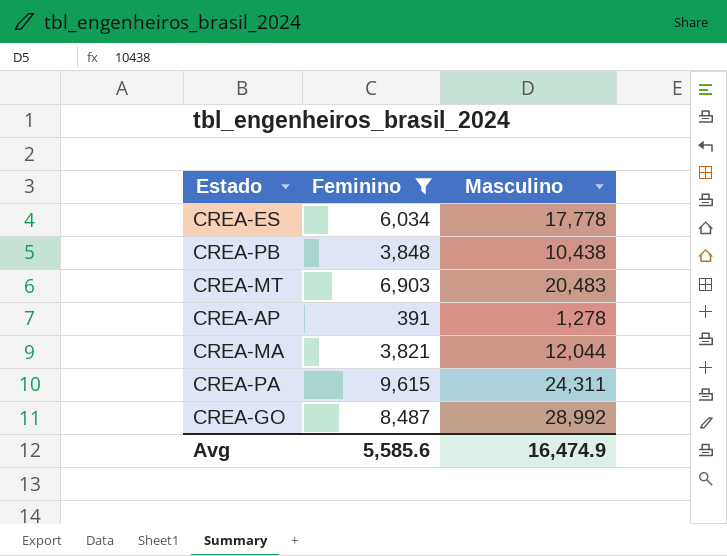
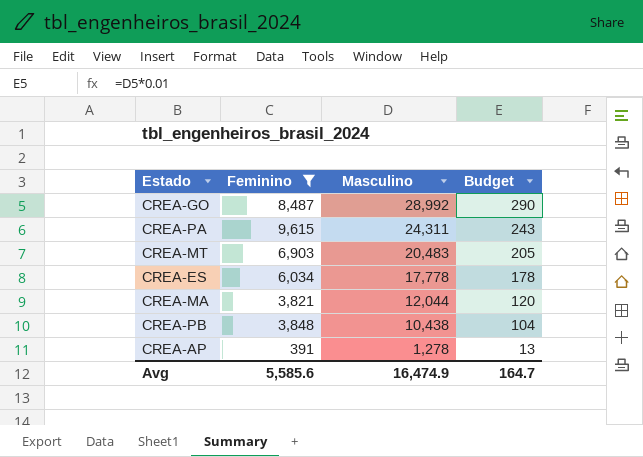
row order: none -> Masculino descending
column Budget | formula: none -> [Masculino] * 0.01

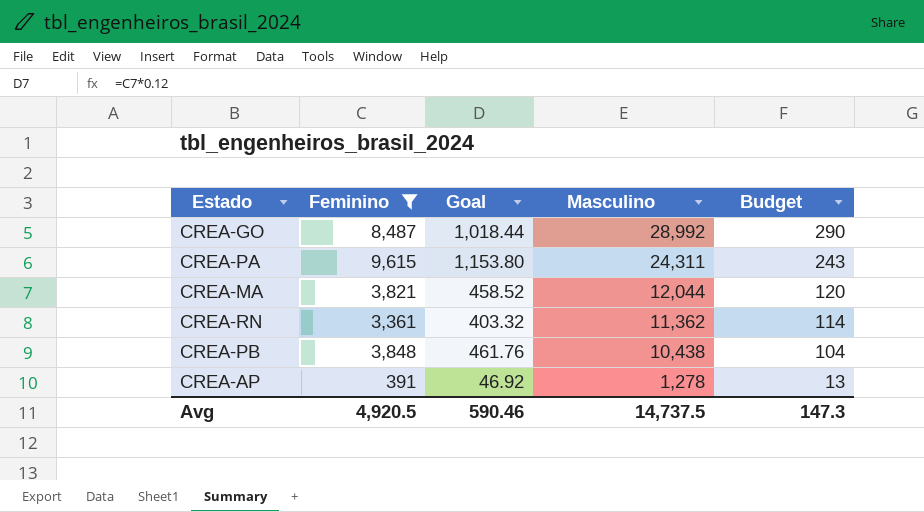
column Goal | formula: none -> [Feminino] * 0.12
row CREA-MT: 6,903 | 20,483 | 205 -> none
row CREA-ES: 6,034 | 17,778 | 178 -> none
row CREA-RN: none -> 3,361 | 403.32 | 11,362 | 114
Avg | Feminino: 5,585.6 -> 4,920.5
Avg | Masculino: 16,474.9 -> 14,737.5
Avg | Budget: 164.7 -> 147.3

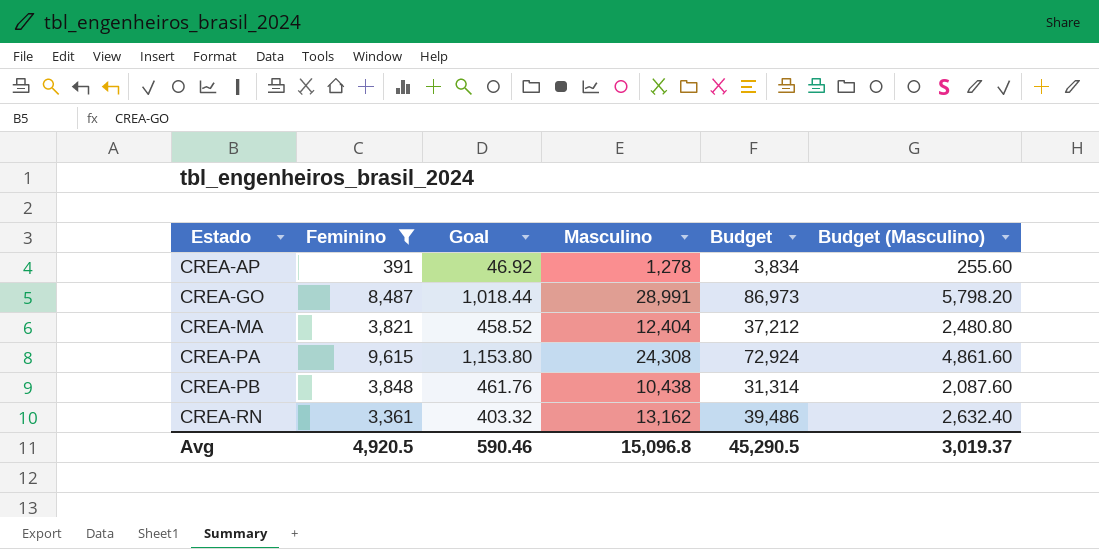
row order: Masculino descending -> Estado ascending
column Budget | formula: [Masculino] * 0.01 -> [Masculino] * 3
column Budget (Masculino) | formula: none -> [Masculino] * 0.2
CREA-GO | Masculino: 28,992 -> 28,991
CREA-MA | Masculino: 12,044 -> 12,404
CREA-PA | Masculino: 24,311 -> 24,308
CREA-RN | Masculino: 11,362 -> 13,162
Avg | Masculino: 14,737.5 -> 15,096.8
Avg | Budget: 147.3 -> 45,290.5

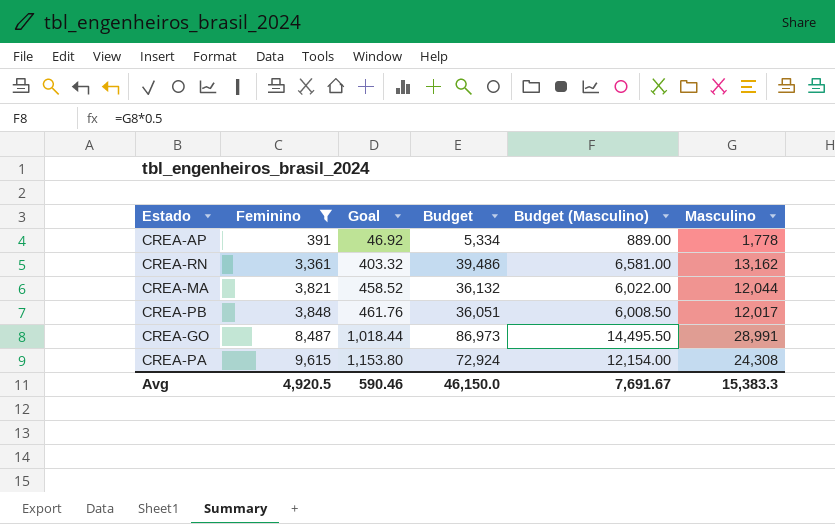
row order: Estado ascending -> Feminino ascending
column Budget (Masculino) | formula: [Masculino] * 0.2 -> [Masculino] * 0.5
column Masculino | position: 4 -> 6
CREA-AP | Budget: 3,834 -> 5,334
CREA-AP | Masculino: 1,278 -> 1,778
CREA-MA | Budget: 37,212 -> 36,132
CREA-MA | Masculino: 12,404 -> 12,044
CREA-PB | Budget: 31,314 -> 36,051
CREA-PB | Masculino: 10,438 -> 12,017
Avg | Budget: 45,290.5 -> 46,150.0
Avg | Budget (Masculino): 3,019.37 -> 7,691.67
Avg | Masculino: 15,096.8 -> 15,383.3

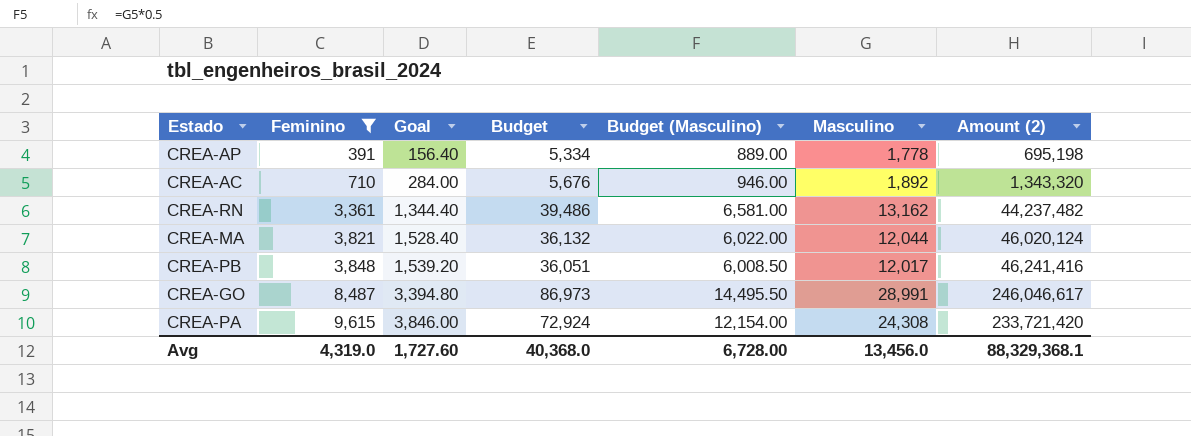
column Goal | formula: [Feminino] * 0.12 -> [Feminino] * 0.4
column Amount (2) | formula: none -> [Feminino] * [Masculino]
row CREA-AC: none -> 710 | 284.00 | 5,676 | 946.00 | 1,892 | 1,343,320
Avg | Feminino: 4,920.5 -> 4,319.0
Avg | Goal: 590.46 -> 1,727.60
Avg | Budget: 46,150.0 -> 40,368.0
Avg | Budget (Masculino): 7,691.67 -> 6,728.00
Avg | Masculino: 15,383.3 -> 13,456.0

